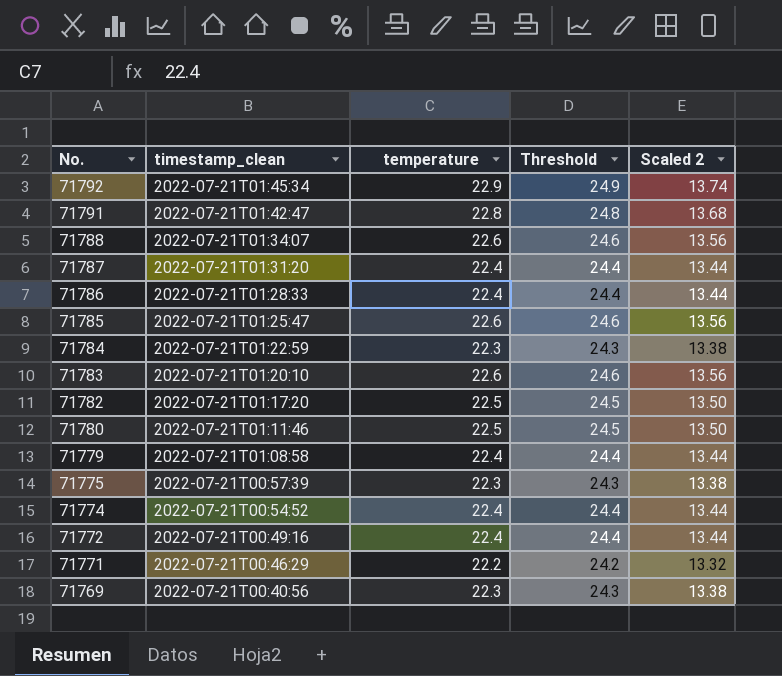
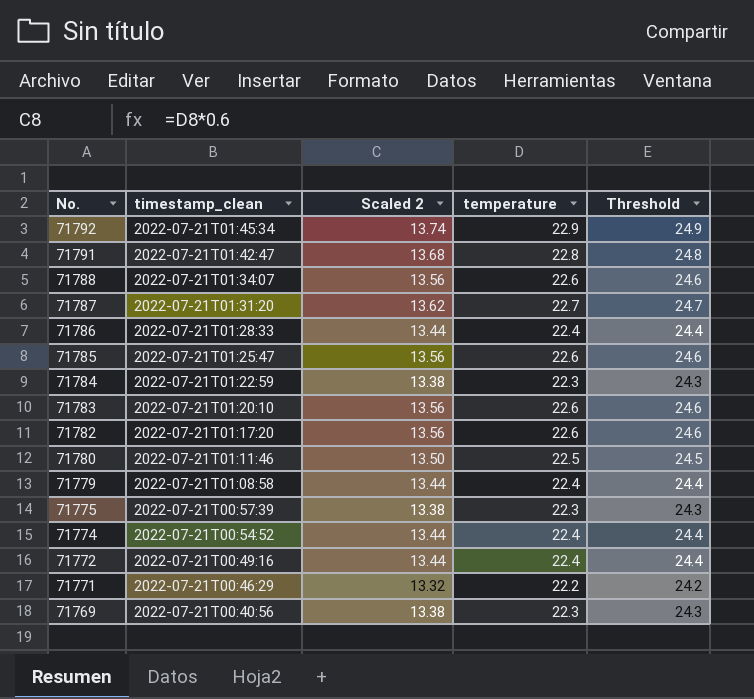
column Scaled 2 | position: 5 -> 3
71787 | Scaled 2: 13.44 -> 13.62
71787 | temperature: 22.4 -> 22.7
71787 | Threshold: 24.4 -> 24.7
71782 | Scaled 2: 13.50 -> 13.56
71782 | temperature: 22.5 -> 22.6
71782 | Threshold: 24.5 -> 24.6

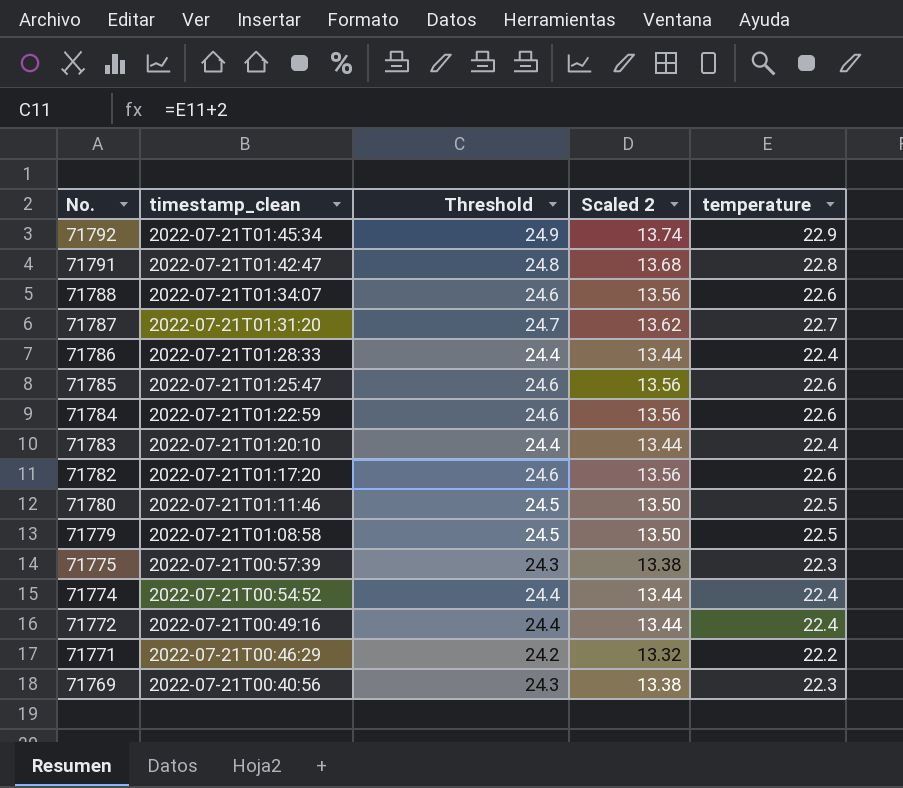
column Threshold | position: 5 -> 3
71784 | Threshold: 24.3 -> 24.6
71784 | Scaled 2: 13.38 -> 13.56
71784 | temperature: 22.3 -> 22.6
71783 | Threshold: 24.6 -> 24.4
71783 | Scaled 2: 13.56 -> 13.44
71783 | temperature: 22.6 -> 22.4
71779 | Threshold: 24.4 -> 24.5
71779 | Scaled 2: 13.44 -> 13.50
71779 | temperature: 22.4 -> 22.5

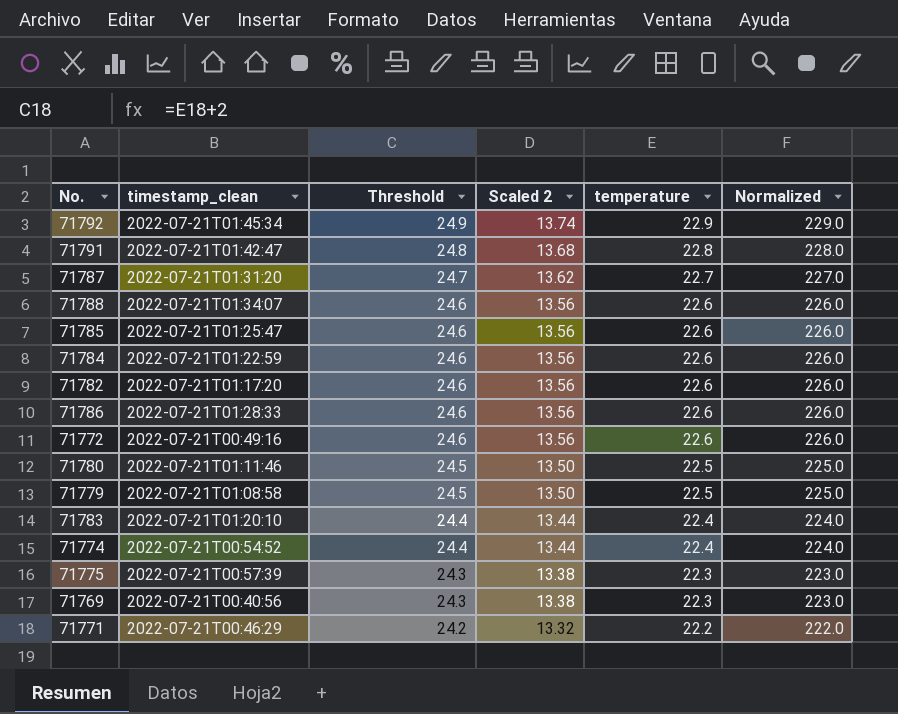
row order: No. descending -> Threshold descending
column Normalized | formula: none -> [temperature] * 10
71786 | Threshold: 24.4 -> 24.6
71786 | Scaled 2: 13.44 -> 13.56
71786 | temperature: 22.4 -> 22.6
71772 | Threshold: 24.4 -> 24.6
71772 | Scaled 2: 13.44 -> 13.56
71772 | temperature: 22.4 -> 22.6

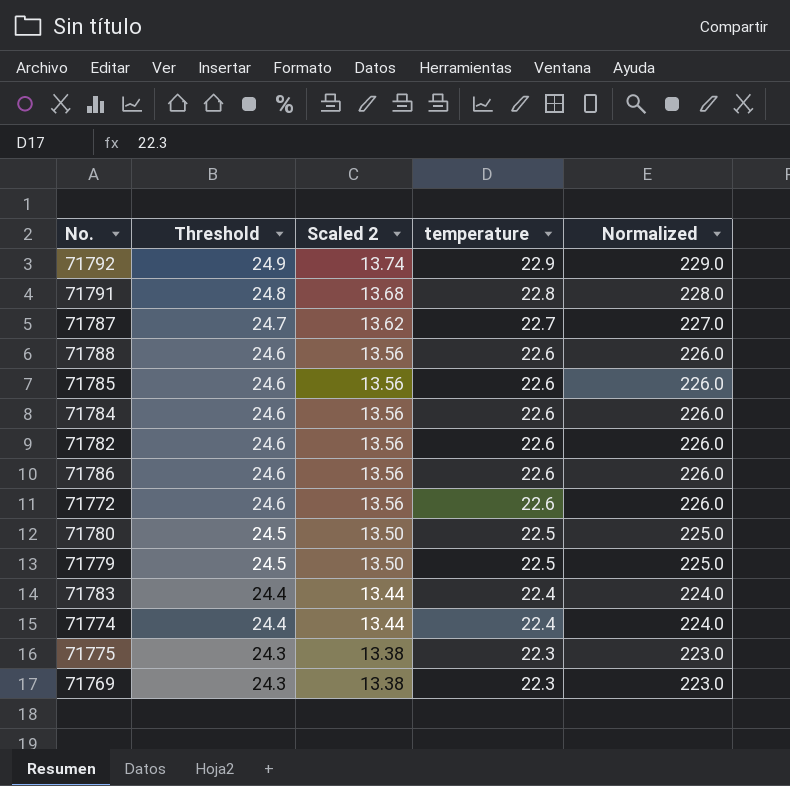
column timestamp_clean | position: 2 -> none
row 71771: 2022-07-21T00:46:29 | 24.2 | 13.32 | 22.2 | 222.0 -> none

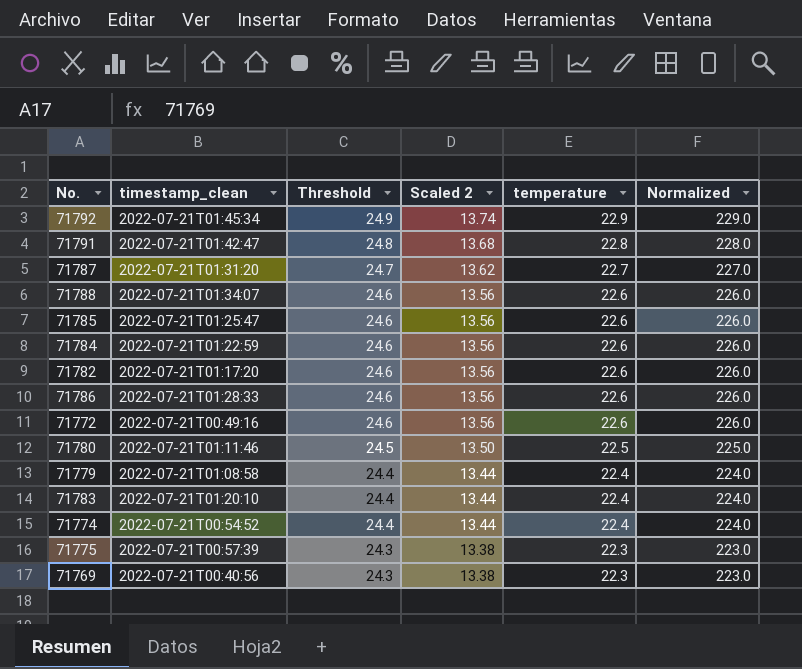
column timestamp_clean | position: none -> 2
71779 | Threshold: 24.5 -> 24.4
71779 | Scaled 2: 13.50 -> 13.44
71779 | temperature: 22.5 -> 22.4
71779 | Normalized: 225.0 -> 224.0

